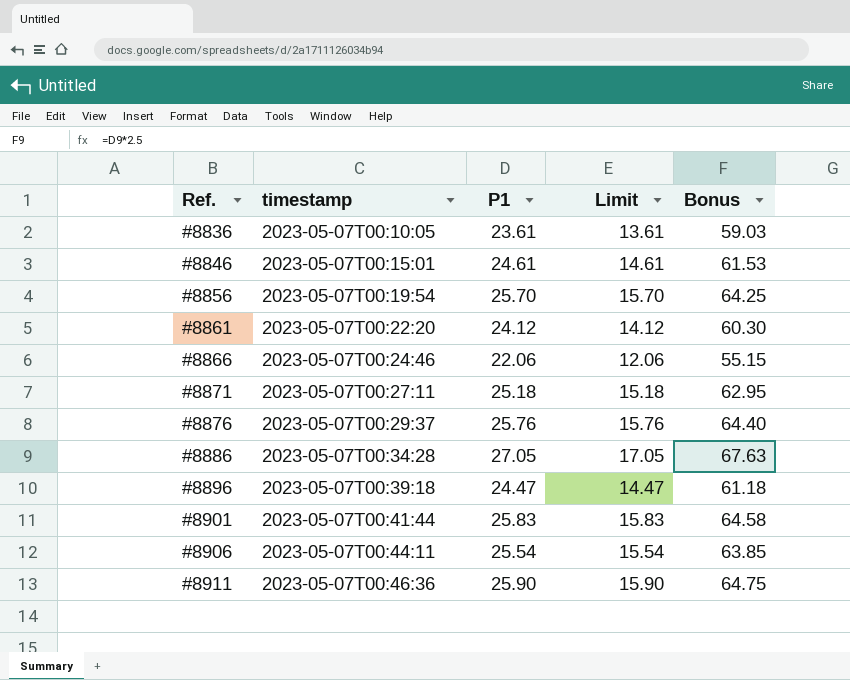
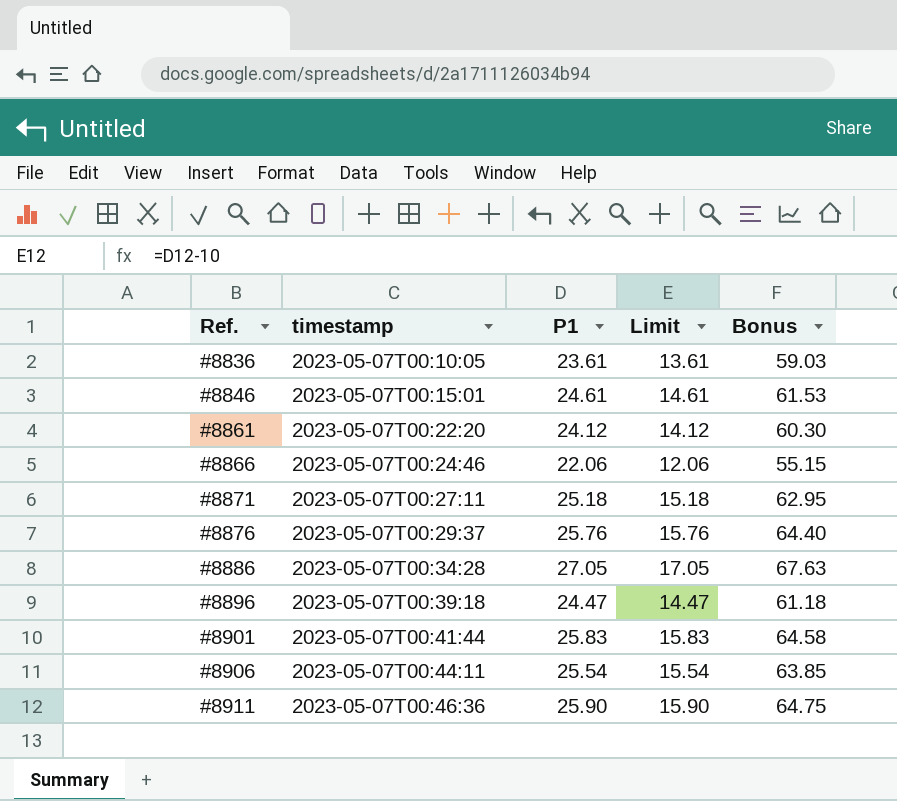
row #8856: 2023-05-07T00:19:54 | 25.70 | 15.70 | 64.25 -> none

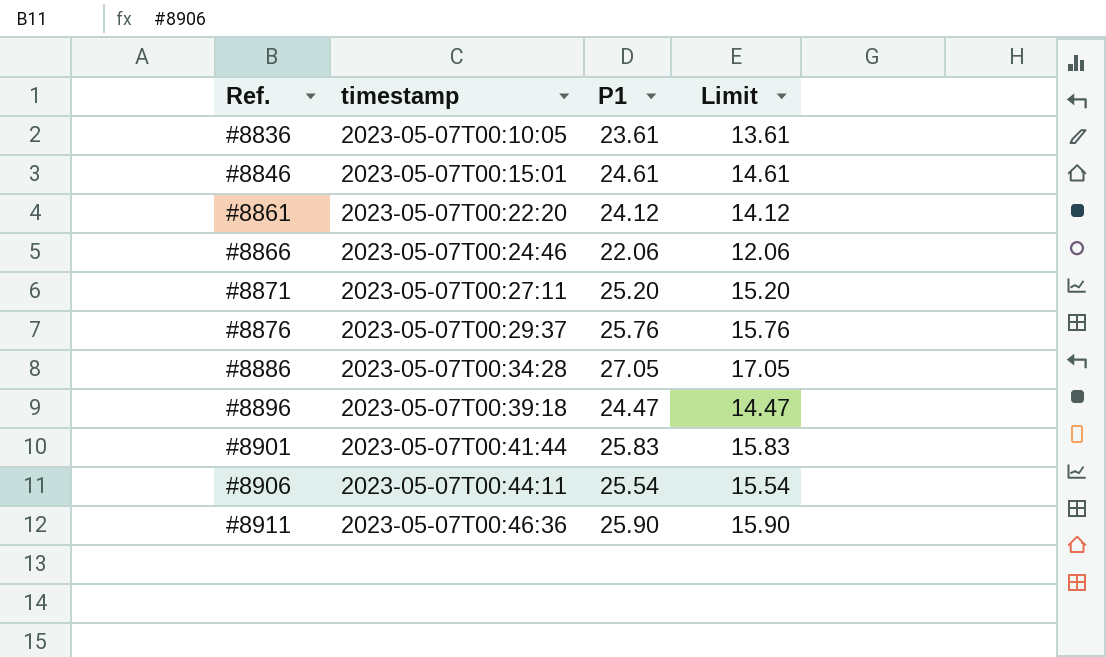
column Bonus | formula: [P1] * 2.5 -> none
#8871 | P1: 25.18 -> 25.20
#8871 | Limit: 15.18 -> 15.20

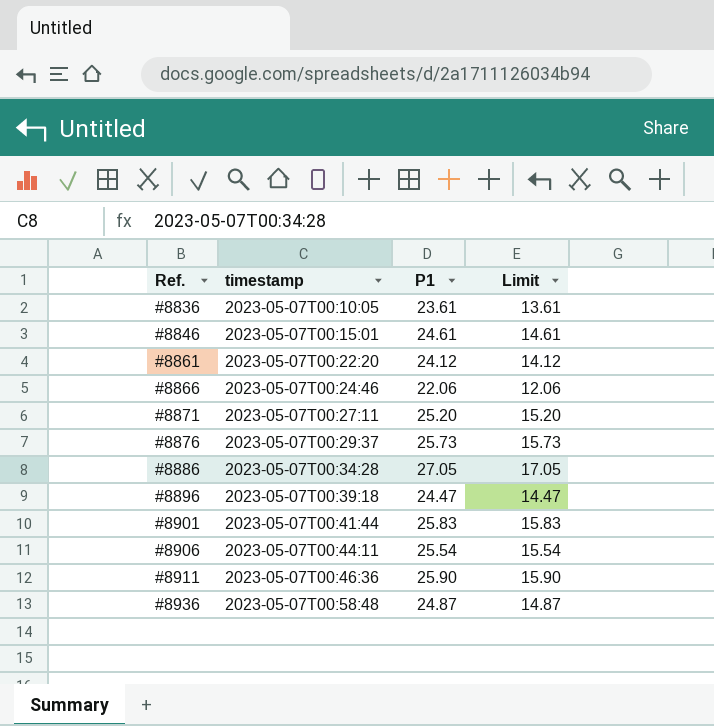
#8876 | P1: 25.76 -> 25.73
#8876 | Limit: 15.76 -> 15.73
row #8936: none -> 2023-05-07T00:58:48 | 24.87 | 14.87

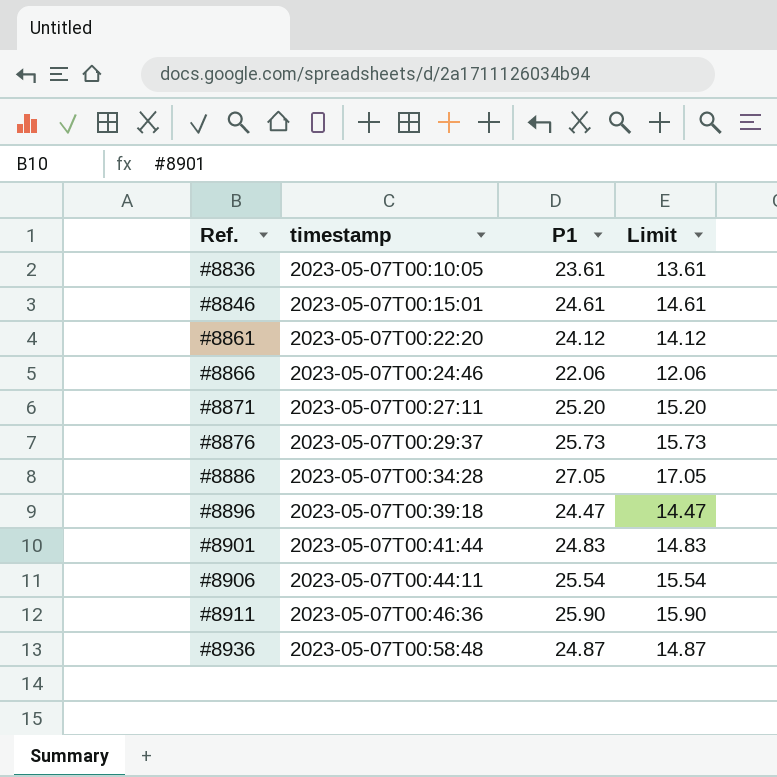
#8901 | P1: 25.83 -> 24.83
#8901 | Limit: 15.83 -> 14.83

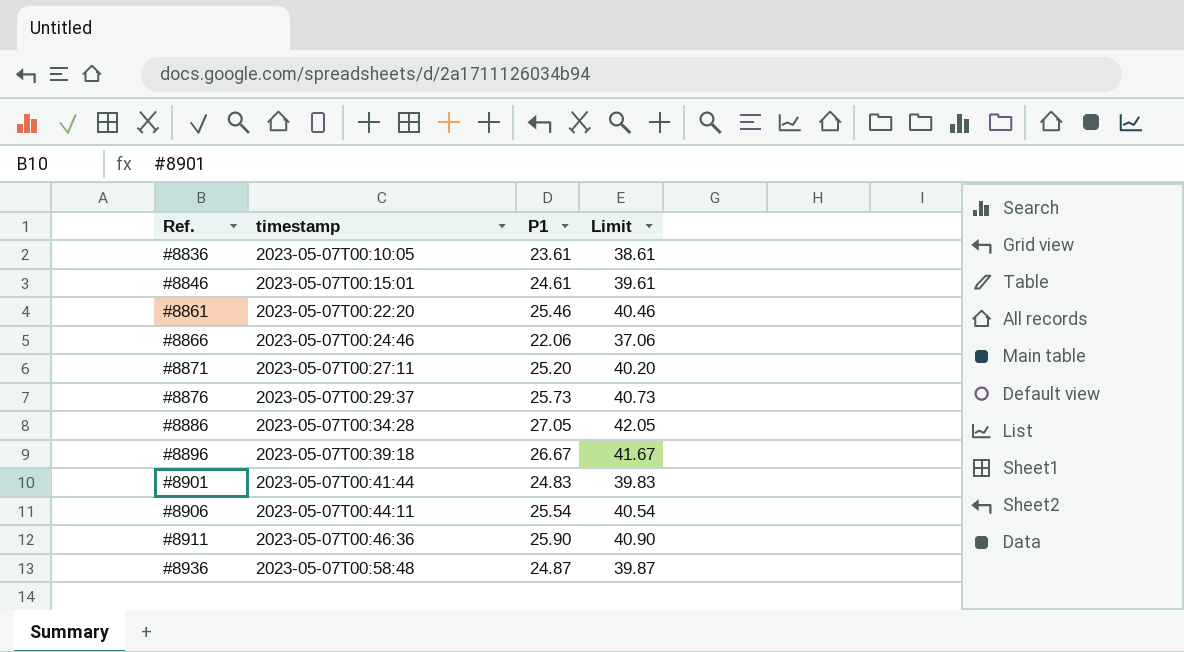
column Limit | formula: [P1] - 10 -> [P1] + 15
#8861 | P1: 24.12 -> 25.46
#8896 | P1: 24.47 -> 26.67

